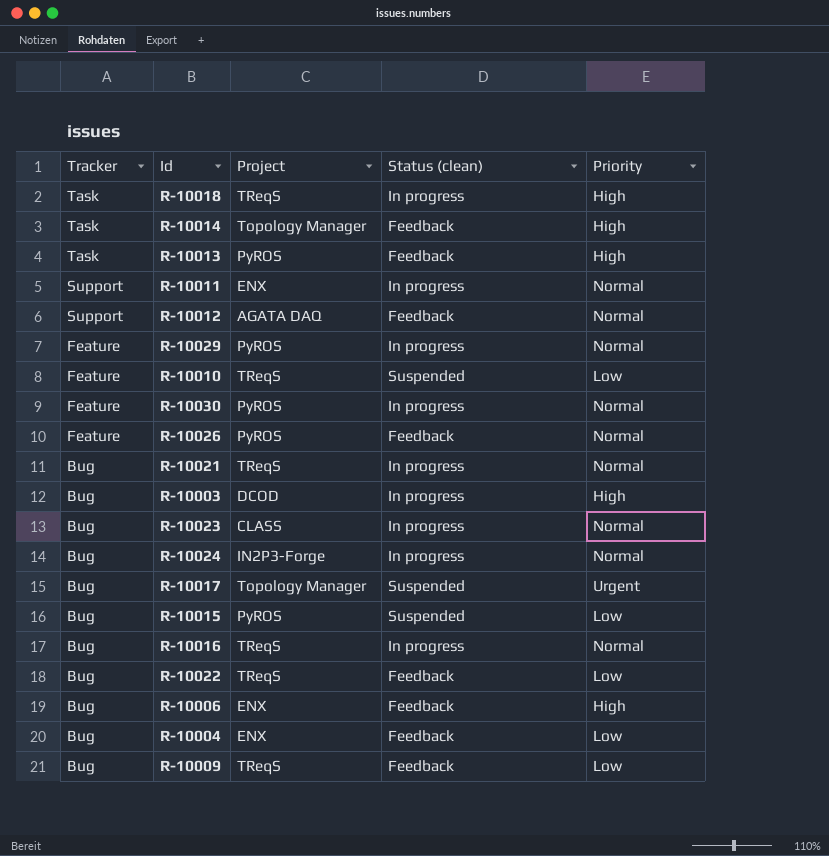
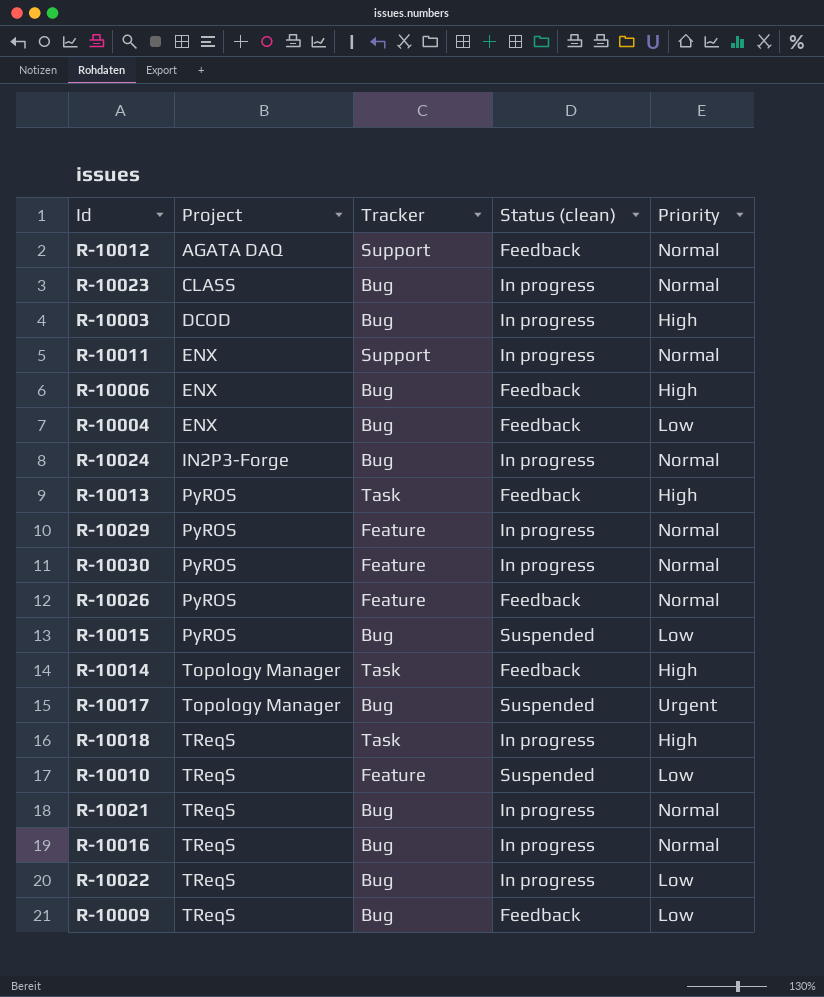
row order: Tracker descending -> Project ascending
column Tracker | position: 1 -> 3
R-10022 | Status (clean): Feedback -> In progress

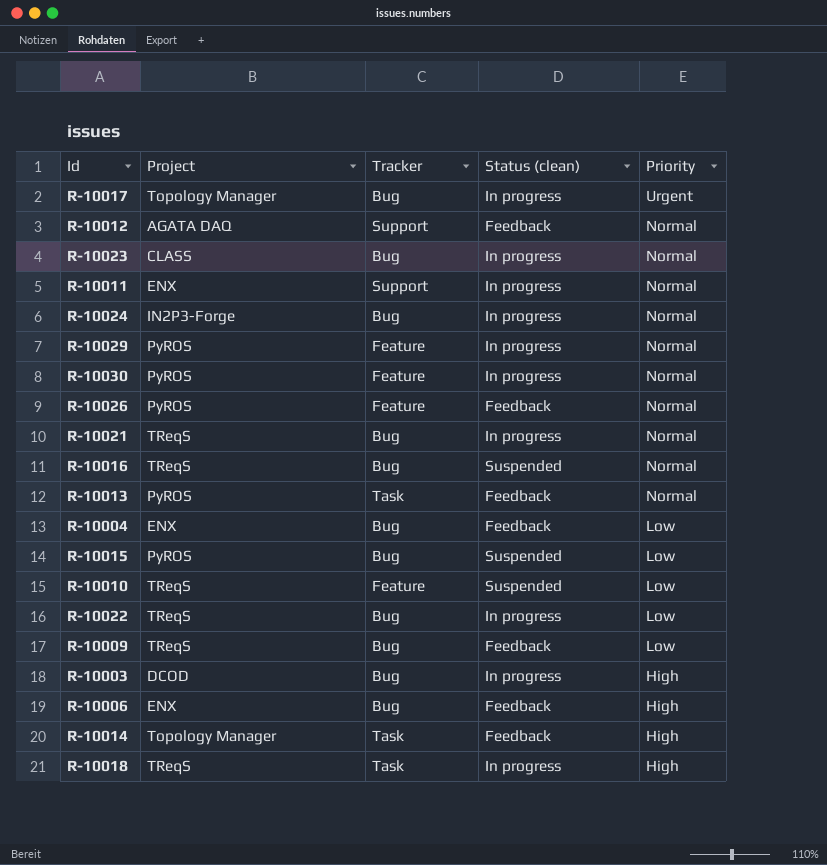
row order: Project ascending -> Priority descending
R-10017 | Status (clean): Suspended -> In progress
R-10016 | Status (clean): In progress -> Suspended
R-10013 | Priority: High -> Normal

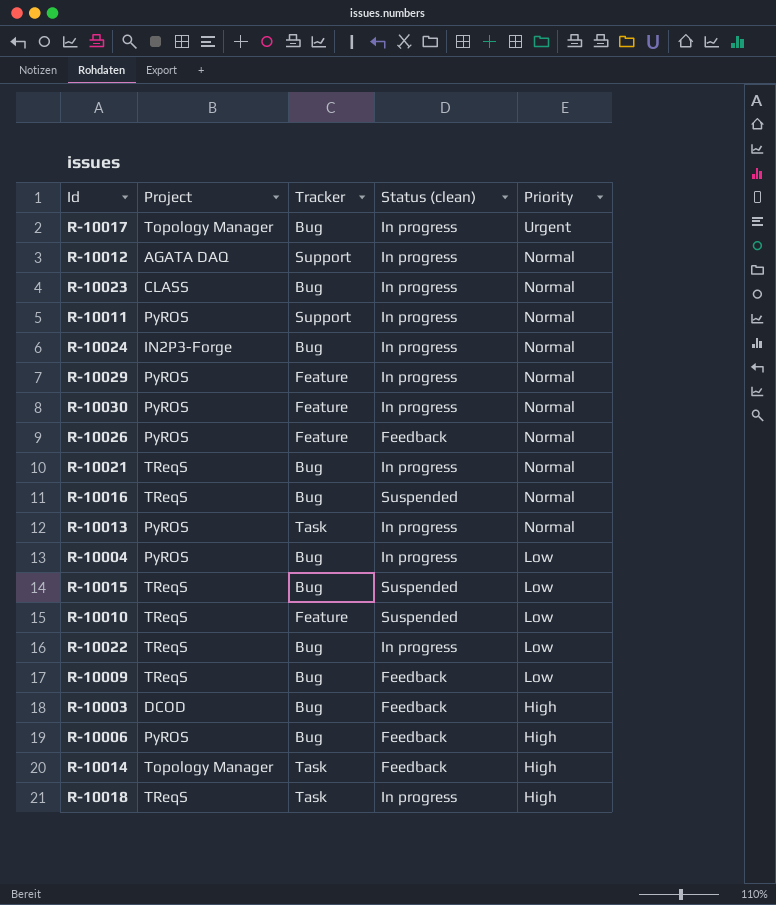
R-10012 | Status (clean): Feedback -> In progress
R-10011 | Project: ENX -> PyROS
R-10013 | Status (clean): Feedback -> In progress
R-10004 | Project: ENX -> PyROS
R-10004 | Status (clean): Feedback -> In progress
R-10015 | Project: PyROS -> TReqS
R-10003 | Status (clean): In progress -> Feedback
R-10006 | Project: ENX -> PyROS

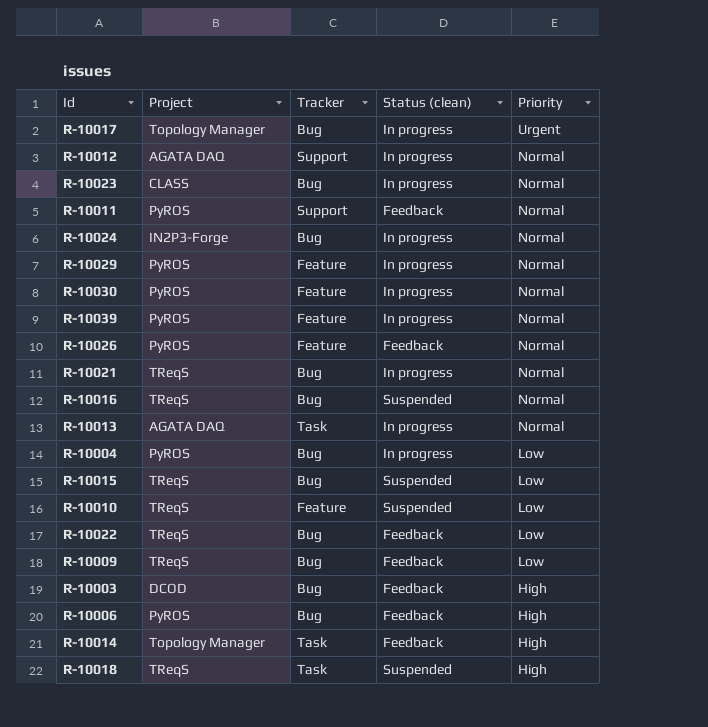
R-10011 | Status (clean): In progress -> Feedback
row R-10039: none -> PyROS | Feature | In progress | Normal
R-10013 | Project: PyROS -> AGATA DAQ
R-10022 | Status (clean): In progress -> Feedback
R-10018 | Status (clean): In progress -> Suspended

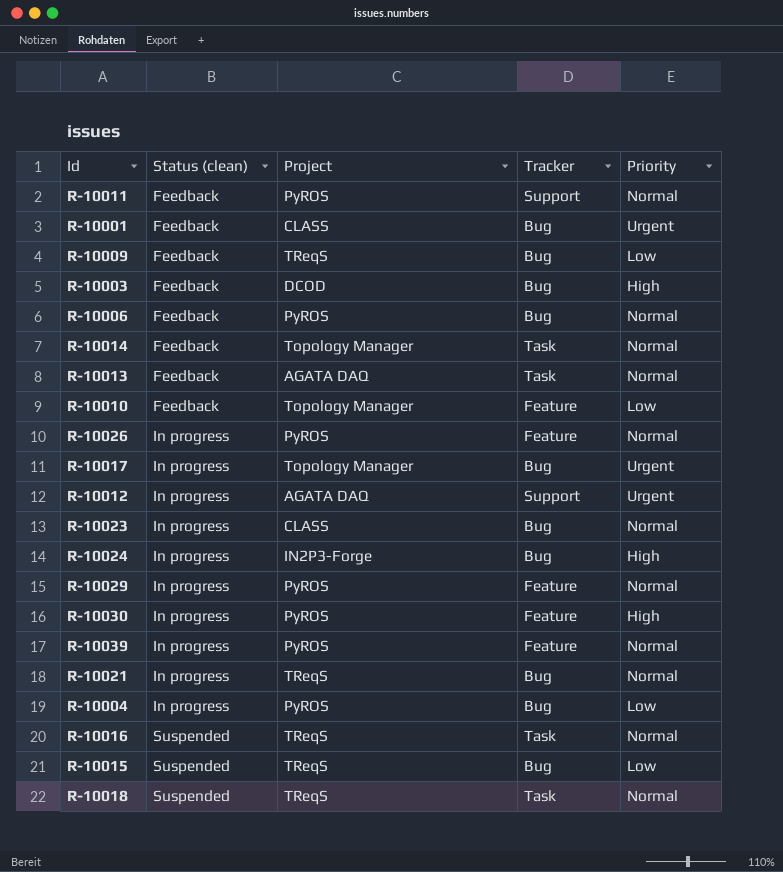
row order: Priority descending -> Status (clean) ascending
column Status (clean) | position: 4 -> 2
row R-10022: TReqS | Bug | Feedback | Low -> none
row R-10001: none -> Feedback | CLASS | Bug | Urgent
R-10006 | Priority: High -> Normal
R-10014 | Priority: High -> Normal
R-10013 | Status (clean): In progress -> Feedback
R-10010 | Status (clean): Suspended -> Feedback
R-10010 | Project: TReqS -> Topology Manager
R-10026 | Status (clean): Feedback -> In progress
R-10012 | Priority: Normal -> Urgent
R-10024 | Priority: Normal -> High
R-10030 | Priority: Normal -> High
R-10016 | Tracker: Bug -> Task
R-10018 | Priority: High -> Normal

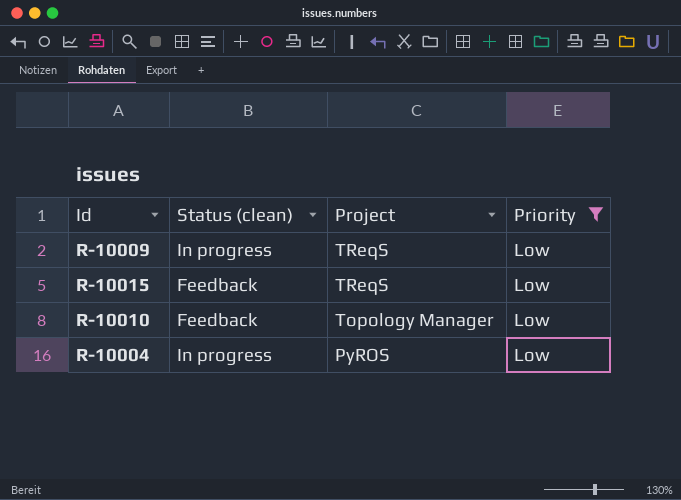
filter: none -> Priority = Low
row order: Status (clean) ascending -> Project descending
column Tracker | position: 4 -> none
R-10009 | Status (clean): Feedback -> In progress
R-10015 | Status (clean): Suspended -> Feedback

